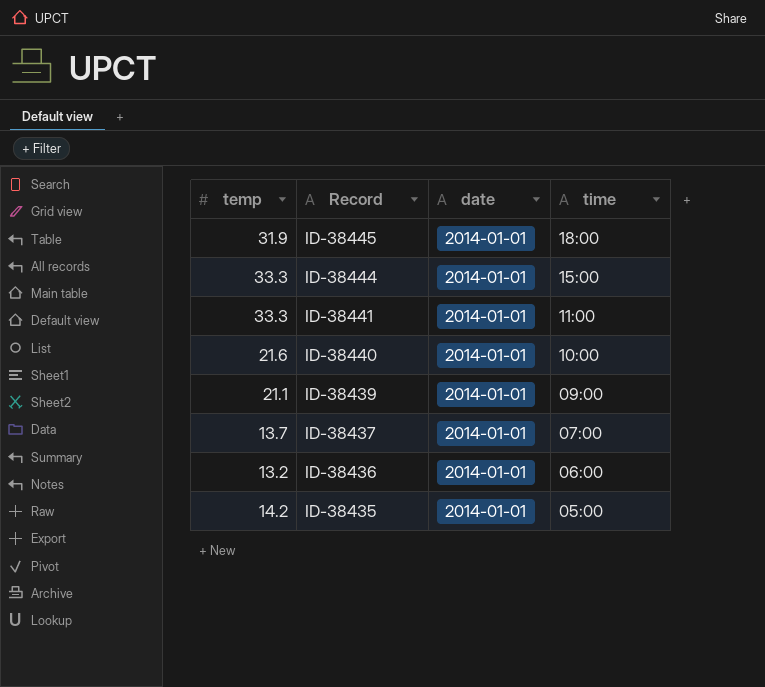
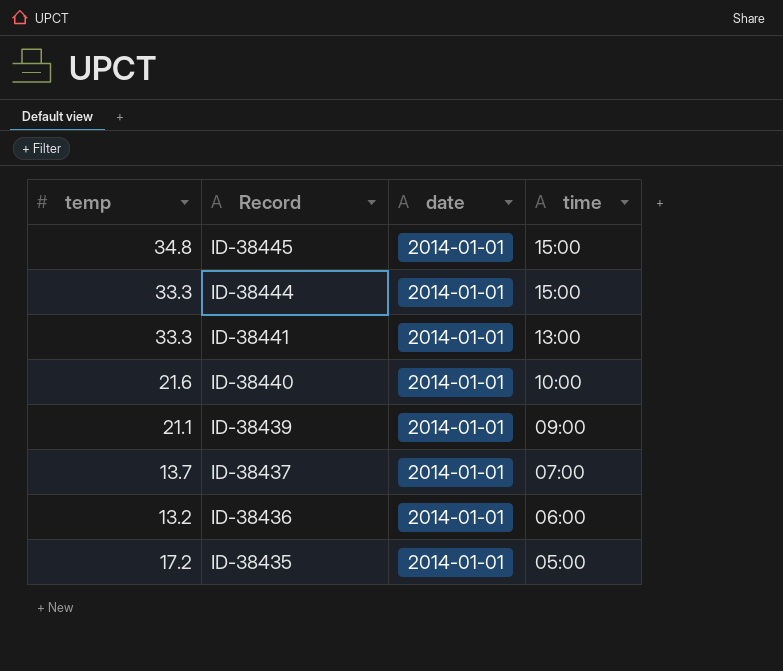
ID-38445 | temp: 31.9 -> 34.8
ID-38445 | time: 18:00 -> 15:00
ID-38441 | time: 11:00 -> 13:00
ID-38435 | temp: 14.2 -> 17.2

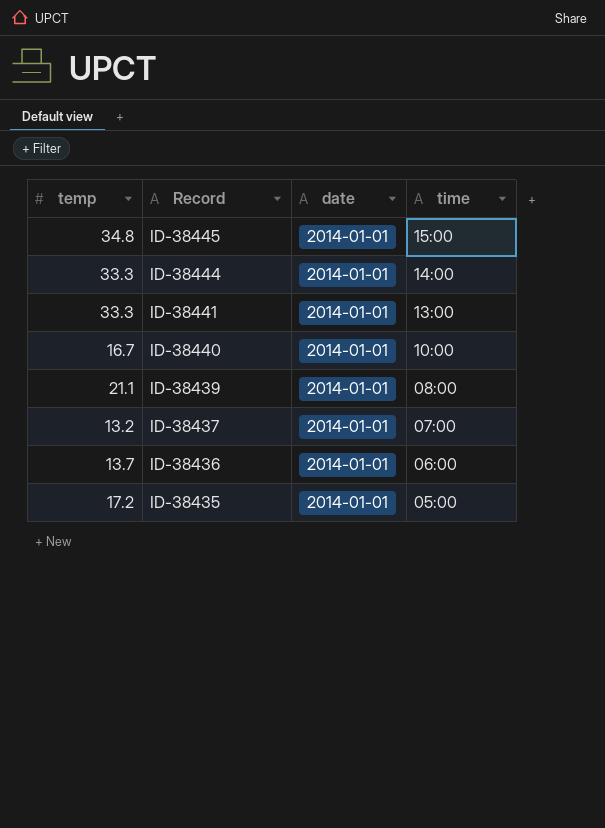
ID-38444 | time: 15:00 -> 14:00
ID-38440 | temp: 21.6 -> 16.7
ID-38439 | time: 09:00 -> 08:00
ID-38437 | temp: 13.7 -> 13.2
ID-38436 | temp: 13.2 -> 13.7

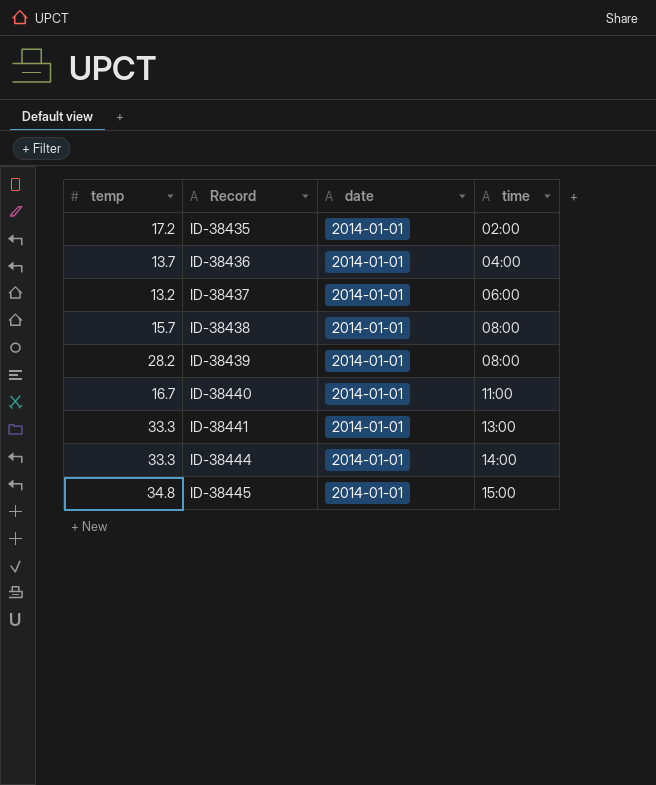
row order: Record descending -> Record ascending
ID-38435 | time: 05:00 -> 02:00
ID-38436 | time: 06:00 -> 04:00
ID-38437 | time: 07:00 -> 06:00
row ID-38438: none -> 15.7 | 2014-01-01 | 08:00
ID-38439 | temp: 21.1 -> 28.2
ID-38440 | time: 10:00 -> 11:00

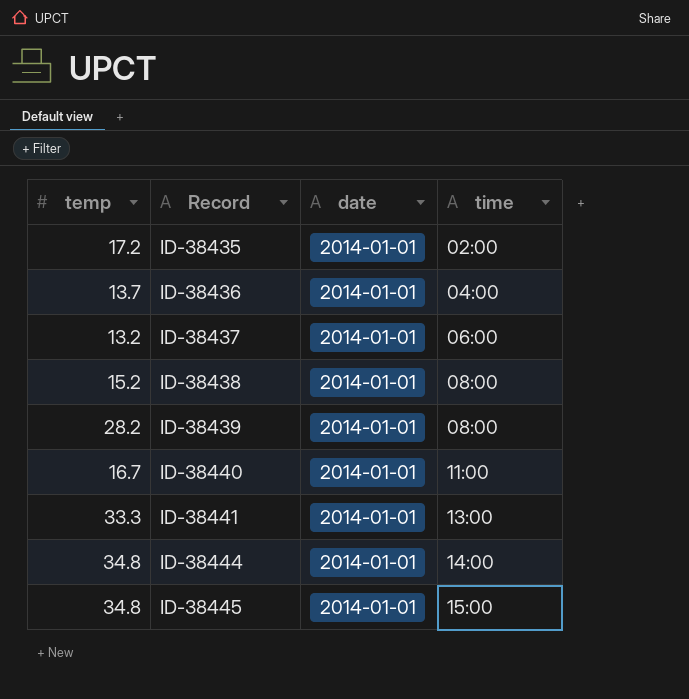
ID-38438 | temp: 15.7 -> 15.2
ID-38444 | temp: 33.3 -> 34.8

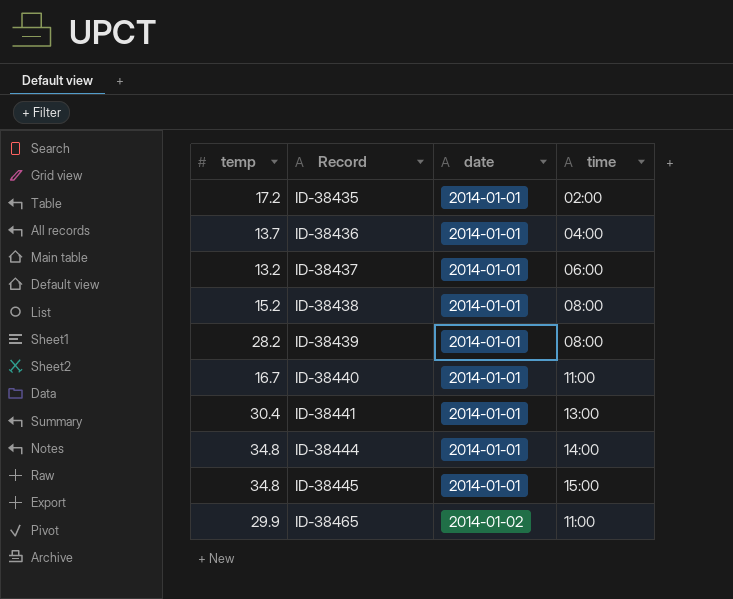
ID-38441 | temp: 33.3 -> 30.4
row ID-38465: none -> 29.9 | 2014-01-02 | 11:00

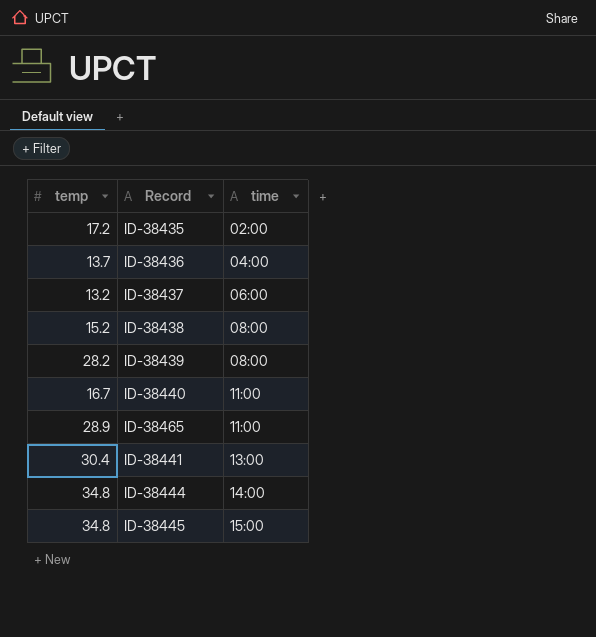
row order: Record ascending -> time ascending
column date | position: 3 -> none
ID-38465 | temp: 29.9 -> 28.9

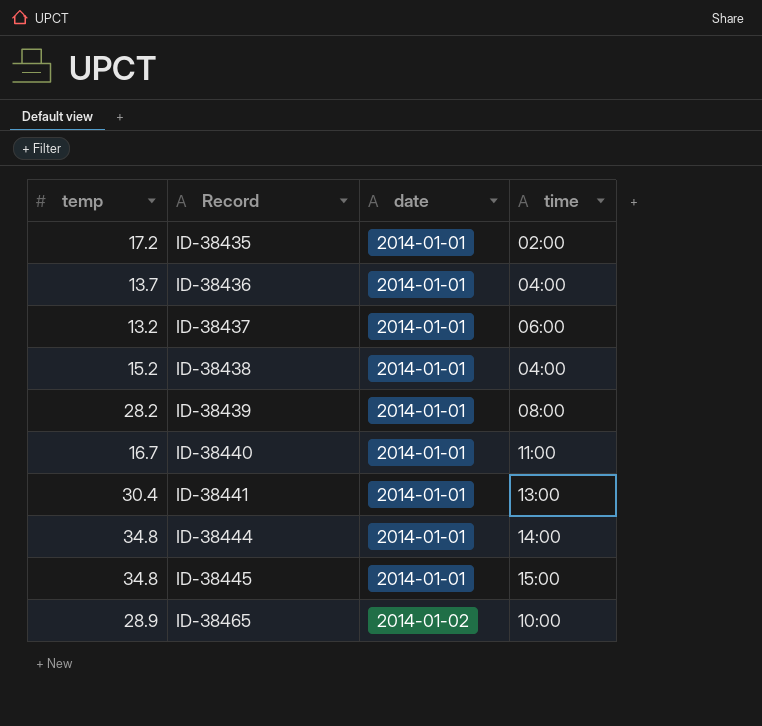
row order: time ascending -> Record ascending
column date | position: none -> 3
ID-38438 | time: 08:00 -> 04:00
ID-38465 | time: 11:00 -> 10:00

